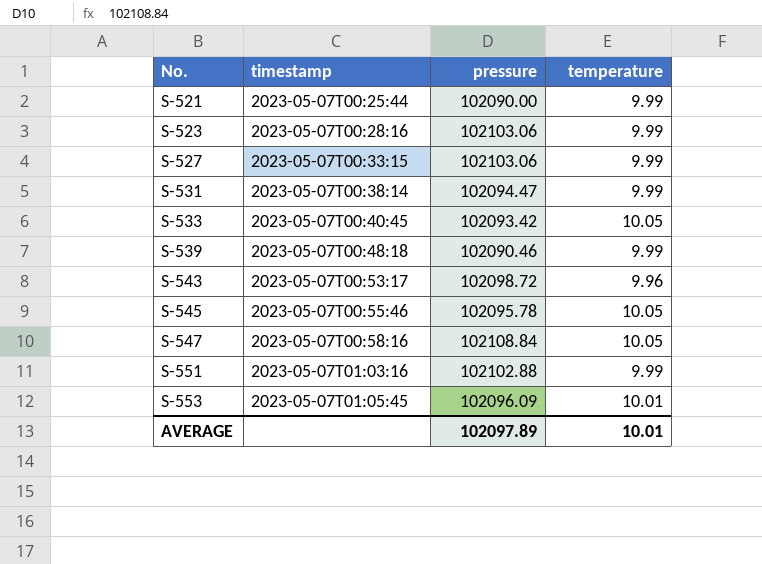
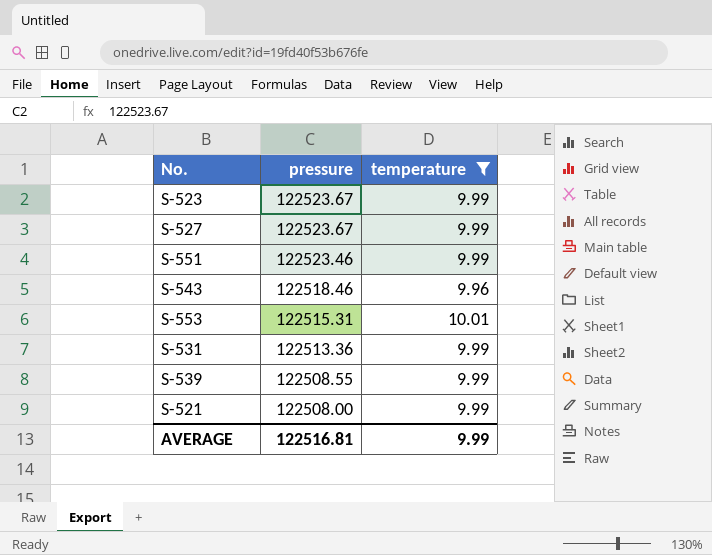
filter: none -> temperature != 10.05
row order: No. ascending -> pressure descending
column timestamp | position: 2 -> none
S-523 | pressure: 102103.06 -> 122523.67
S-527 | pressure: 102103.06 -> 122523.67
S-551 | pressure: 102102.88 -> 122523.46
S-543 | pressure: 102098.72 -> 122518.46
S-553 | pressure: 102096.09 -> 122515.31
S-531 | pressure: 102094.47 -> 122513.36
S-539 | pressure: 102090.46 -> 122508.55
S-521 | pressure: 102090.00 -> 122508.00
AVERAGE | pressure: 102097.89 -> 122516.81
AVERAGE | temperature: 10.01 -> 9.99

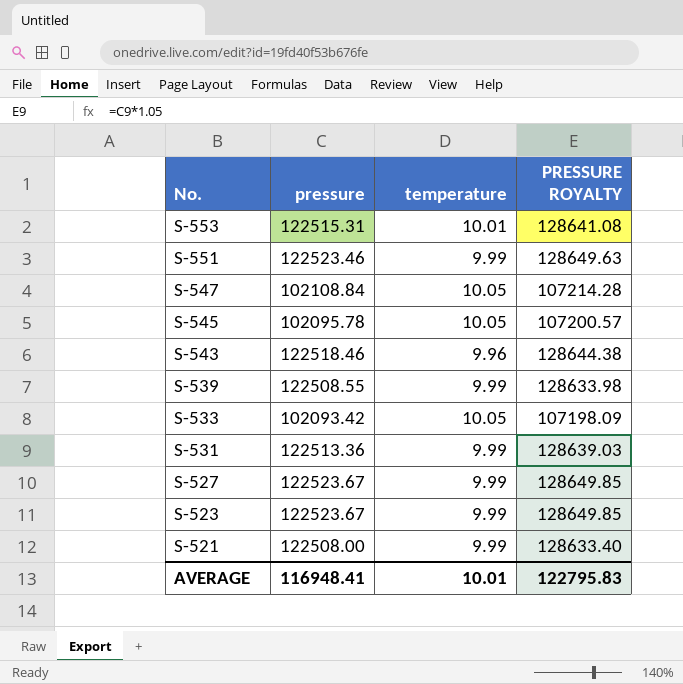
filter: temperature != 10.05 -> none
row order: pressure descending -> No. descending
column PRESSURE ROYALTY | formula: none -> [pressure] * 1.05
AVERAGE | pressure: 122516.81 -> 116948.41
AVERAGE | temperature: 9.99 -> 10.01

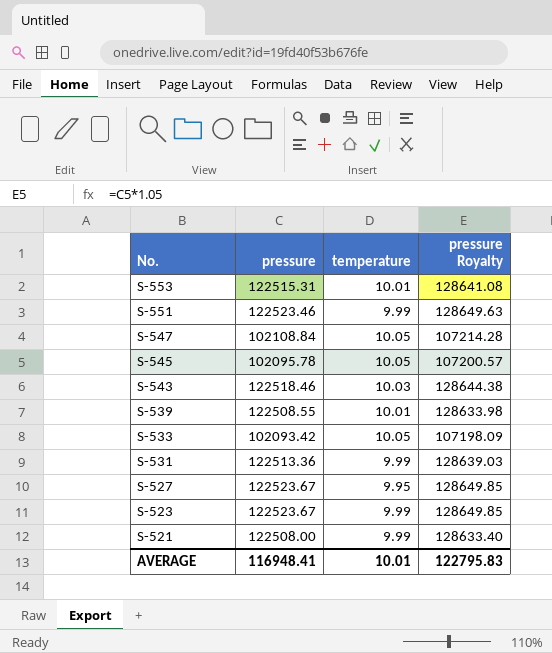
column name: PRESSURE ROYALTY -> pressure Royalty
S-543 | temperature: 9.96 -> 10.03
S-539 | temperature: 9.99 -> 10.01
S-527 | temperature: 9.99 -> 9.95

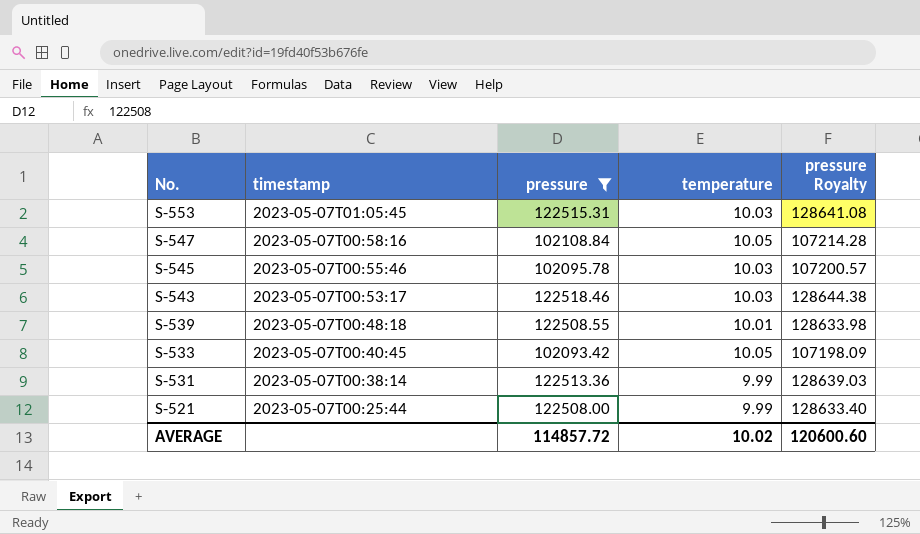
filter: none -> pressure <= 122518.46
column timestamp | position: none -> 2
S-553 | temperature: 10.01 -> 10.03
S-545 | temperature: 10.05 -> 10.03
AVERAGE | pressure: 116948.41 -> 114857.72
AVERAGE | temperature: 10.01 -> 10.02
AVERAGE | pressure Royalty: 122795.83 -> 120600.60

